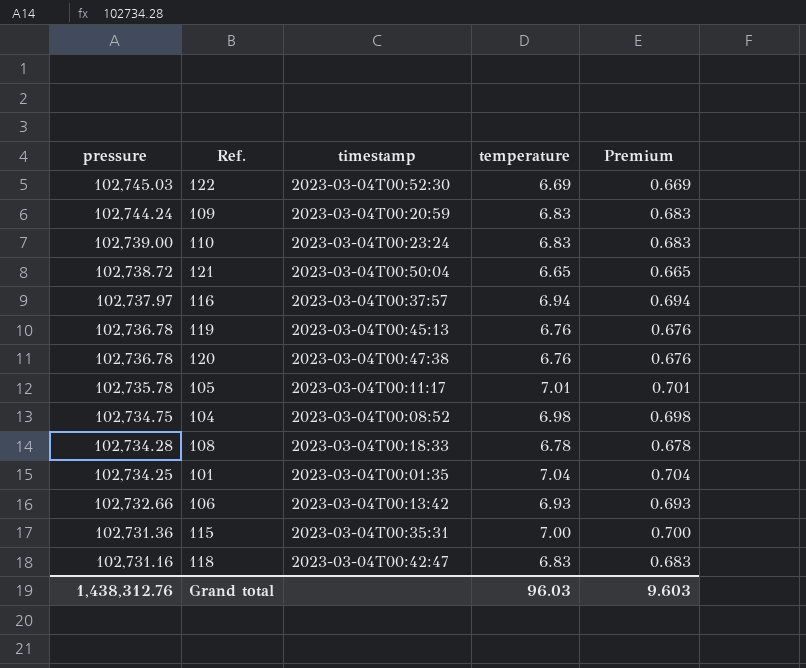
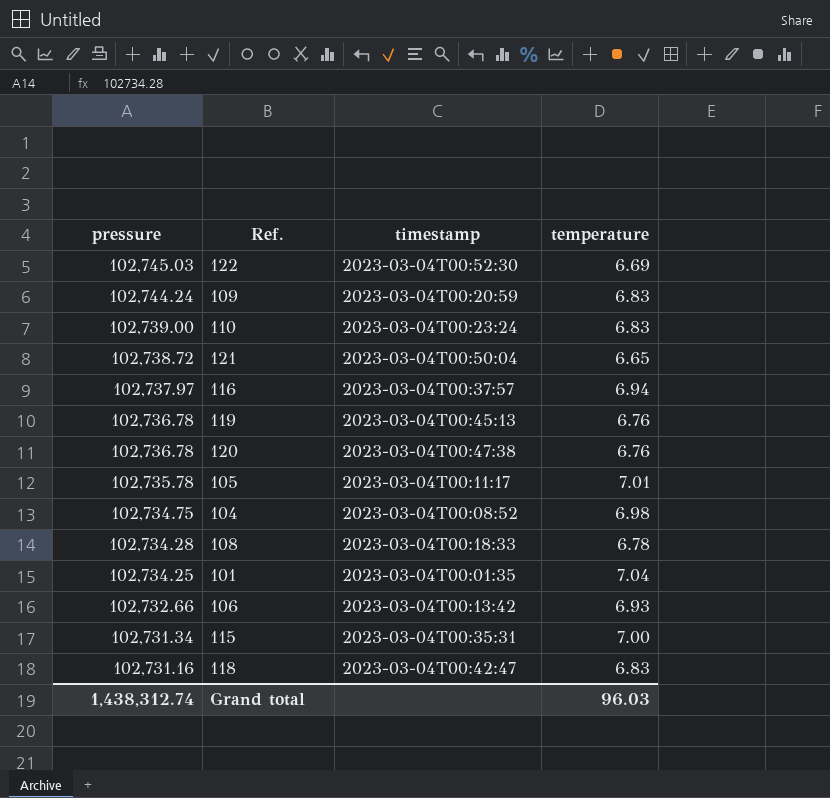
column Premium | formula: [temperature] * 0.1 -> none
115 | pressure: 102,731.36 -> 102,731.34
Grand total | pressure: 1,438,312.76 -> 1,438,312.74

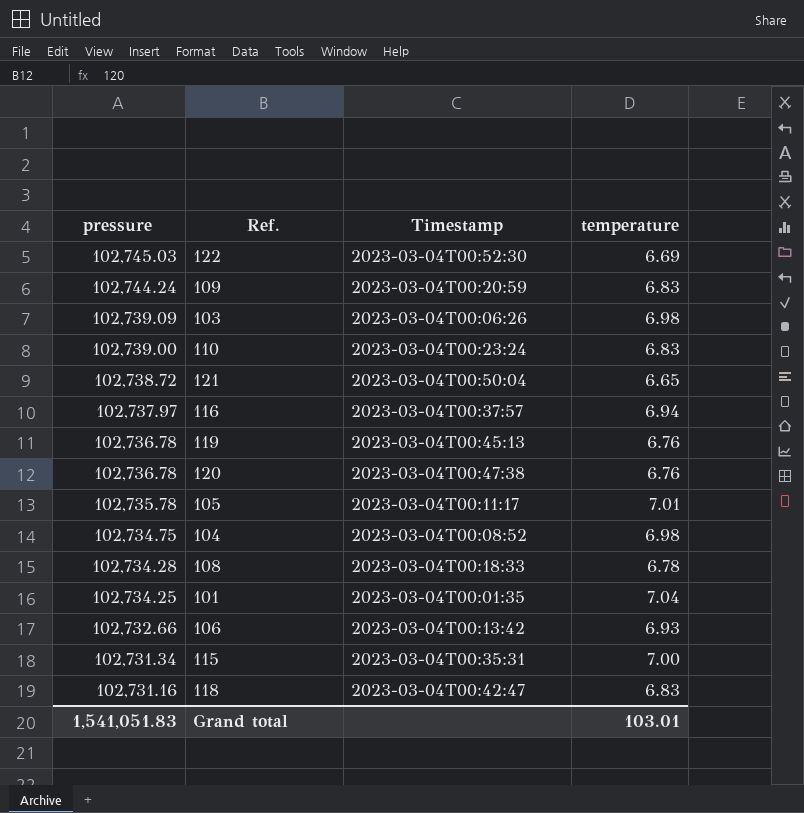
column name: timestamp -> Timestamp
row 103: none -> 102,739.09 | 2023-03-04T00:06:26 | 6.98
Grand total | pressure: 1,438,312.74 -> 1,541,051.83
Grand total | temperature: 96.03 -> 103.01

